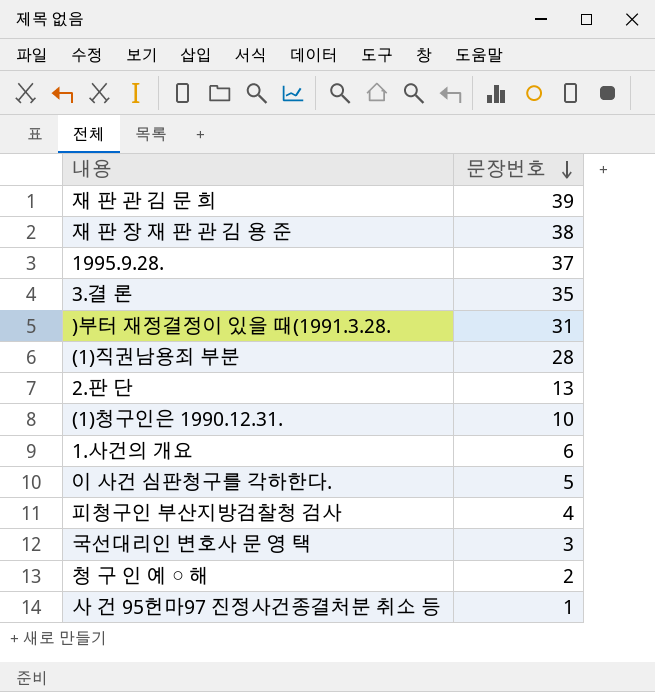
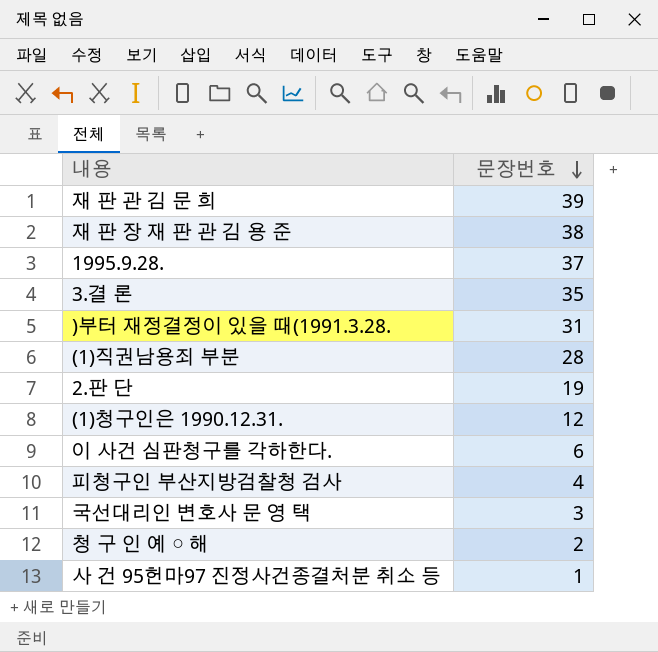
row 1.사건의 개요: 6 -> none
2.판 단 | 문장번호: 13 -> 19
(1)청구인은 1990.12.31. | 문장번호: 10 -> 12
이 사건 심판청구를 각하한다. | 문장번호: 5 -> 6

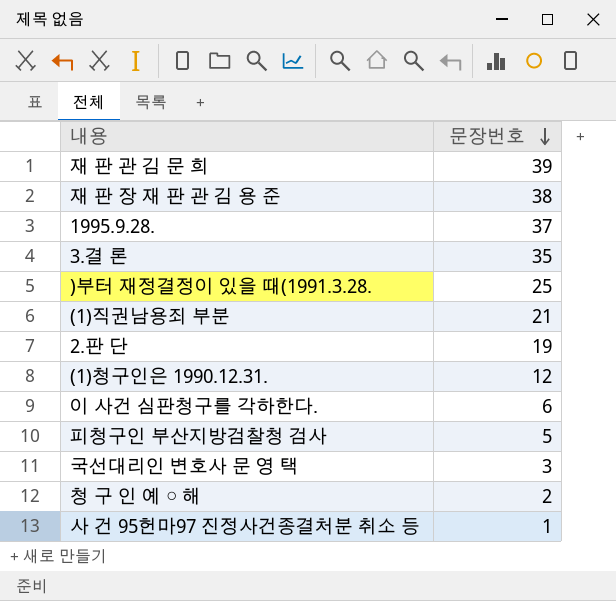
)부터 재정결정이 있을 때(1991.3.28. | 문장번호: 31 -> 25
(1)직권남용죄 부분 | 문장번호: 28 -> 21
피청구인 부산지방검찰청 검사 | 문장번호: 4 -> 5

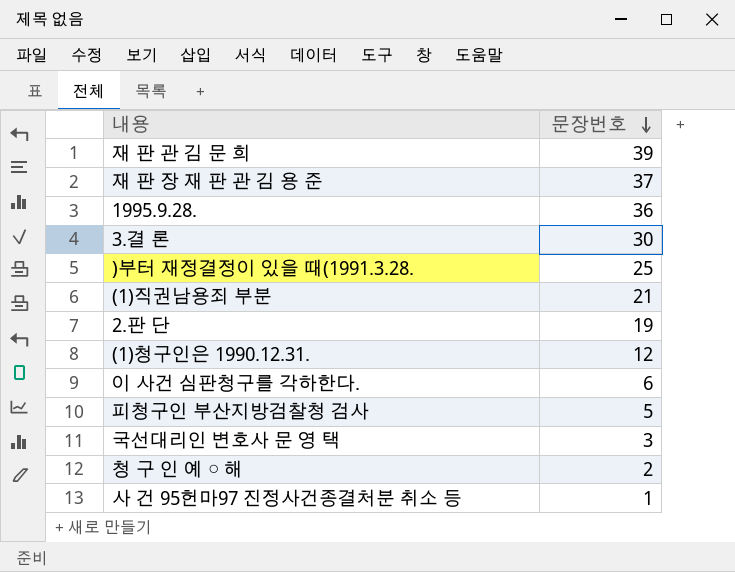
재 판 장 재 판 관 김 용 준 | 문장번호: 38 -> 37
1995.9.28. | 문장번호: 37 -> 36
3.결 론 | 문장번호: 35 -> 30

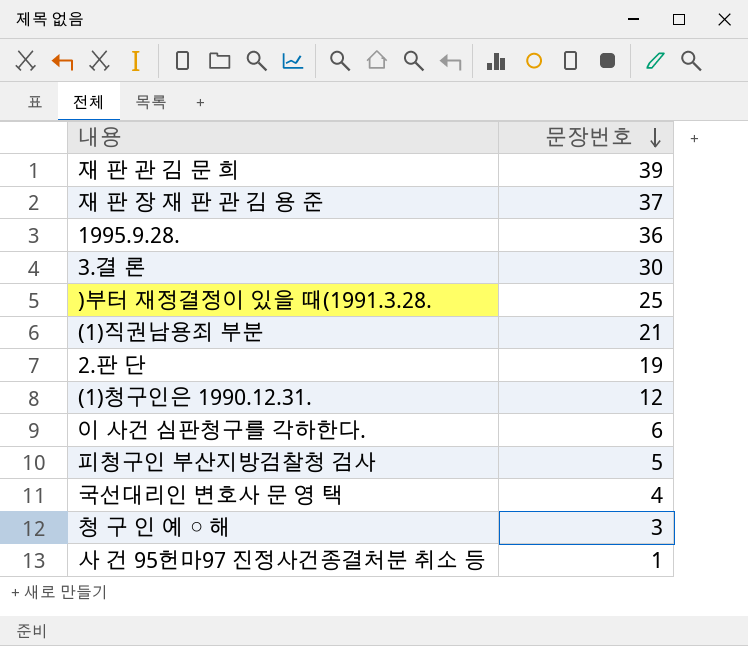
국선대리인 변호사 문 영 택 | 문장번호: 3 -> 4
청 구 인 예 ○ 해 | 문장번호: 2 -> 3

